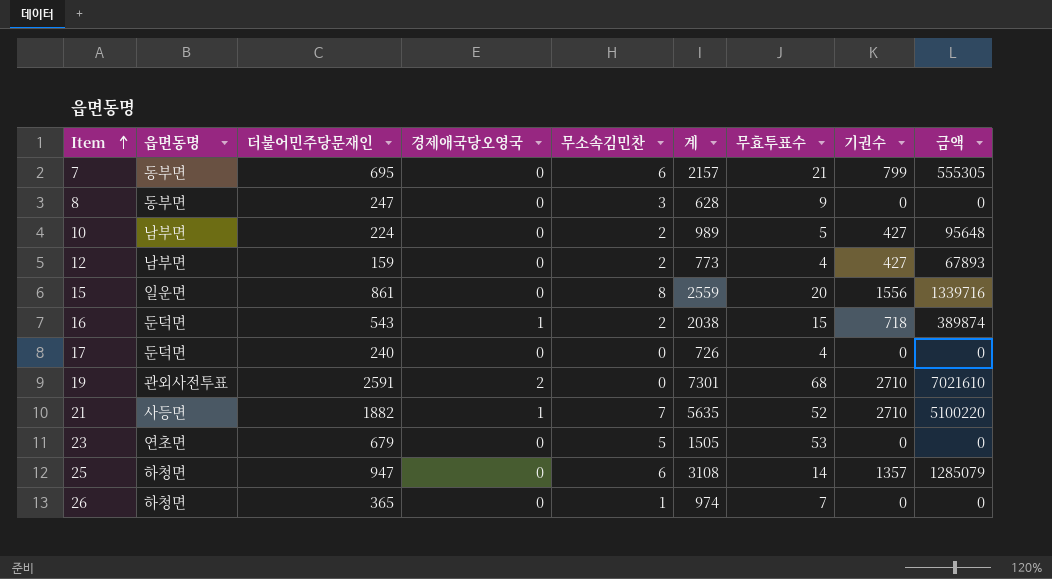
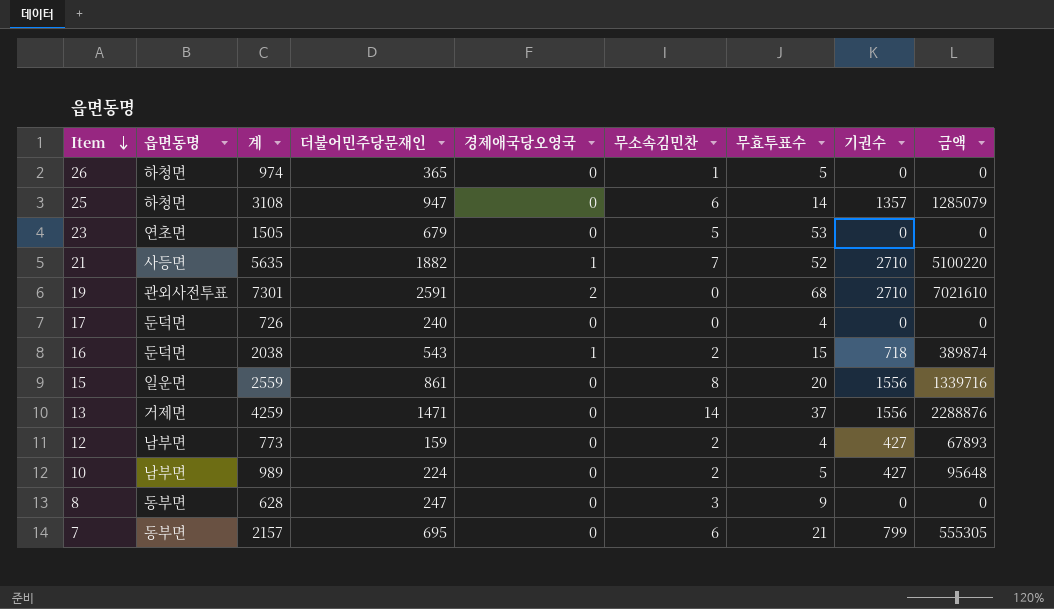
row order: Item ascending -> Item descending
column 계 | position: 6 -> 3
26 | 무효투표수: 7 -> 5
row 13: none -> 거제면 | 4259 | 1471 | 0 | 14 | 37 | 1556 | 2288876

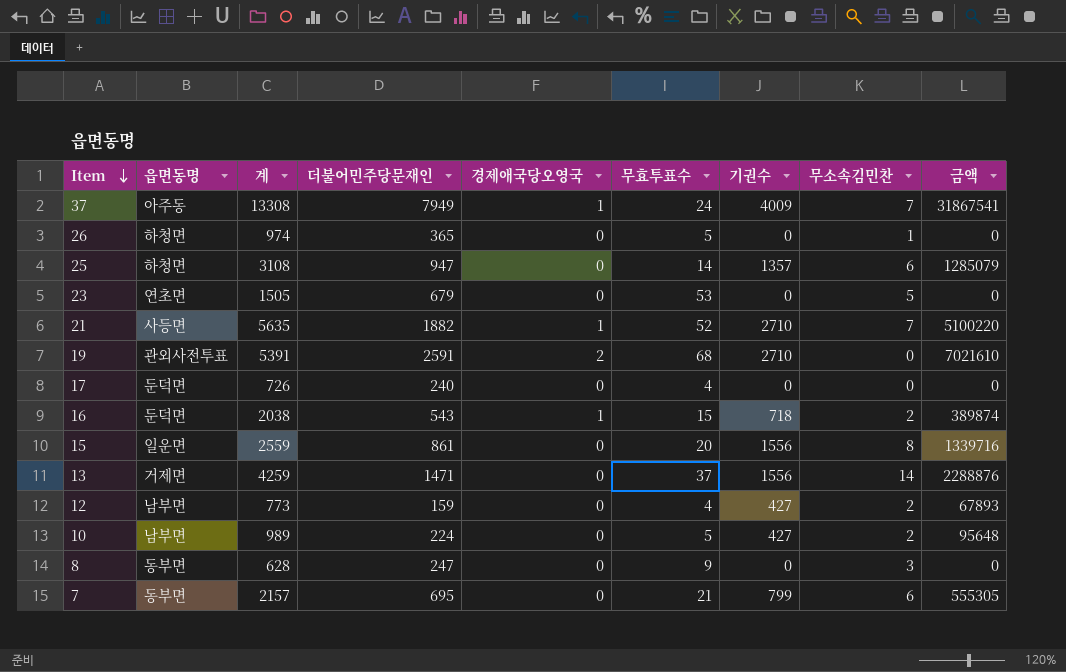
column 무소속김민찬 | position: 6 -> 8
row 37: none -> 아주동 | 13308 | 7949 | 1 | 24 | 4009 | 7 | 31867541
19 | 계: 7301 -> 5391

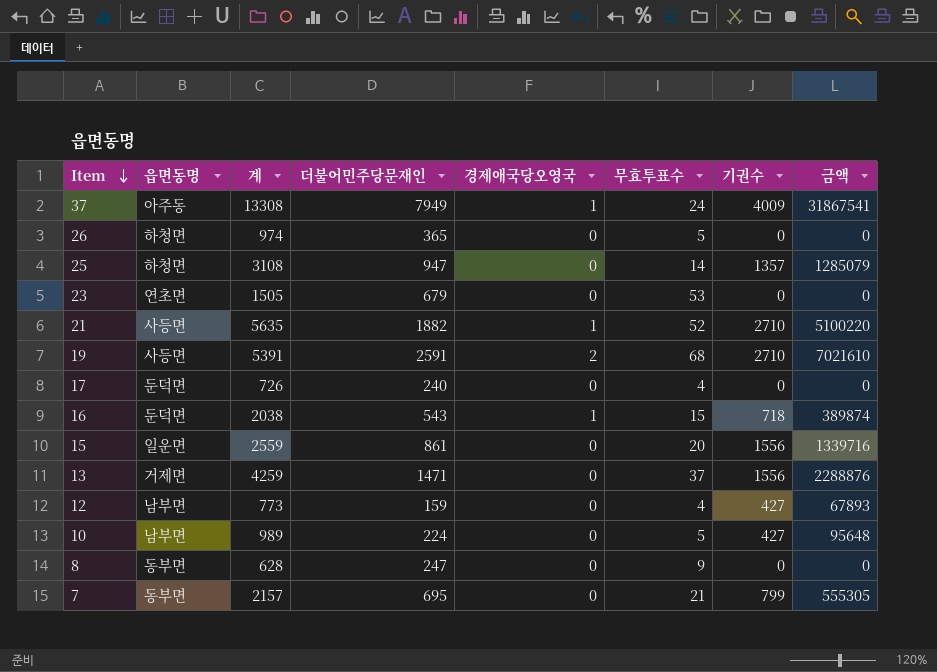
column 무소속김민찬 | position: 8 -> none
19 | 읍면동명: 관외사전투표 -> 사등면

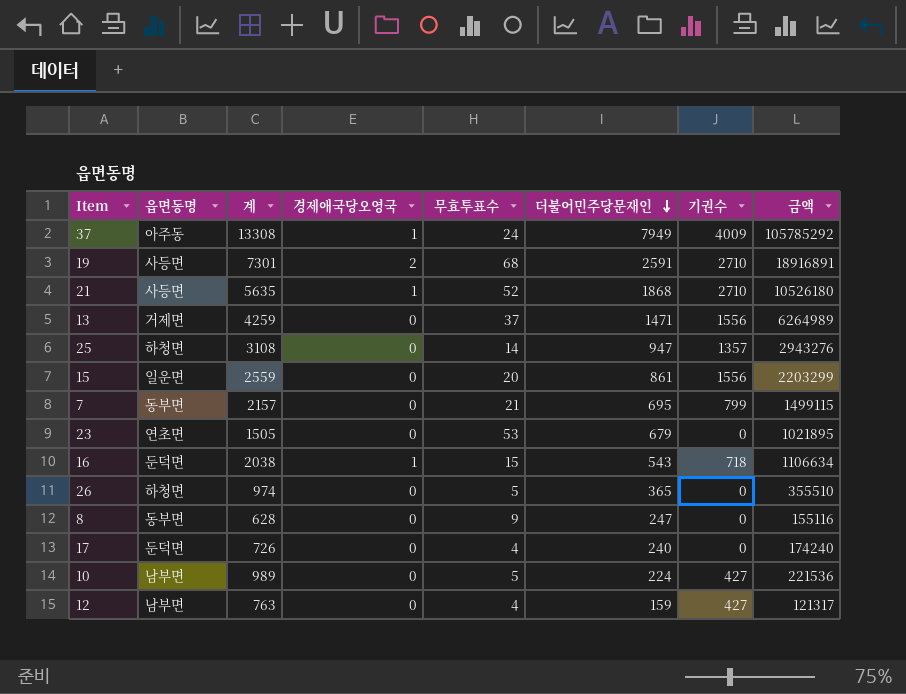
row order: Item descending -> 더불어민주당문재인 descending
column 더불어민주당문재인 | position: 4 -> 6
column 금액 | formula: [더불어민주당문재인] * [기권수] -> [계] * [더불어민주당문재인]
19 | 계: 5391 -> 7301
21 | 더불어민주당문재인: 1882 -> 1868
12 | 계: 773 -> 763

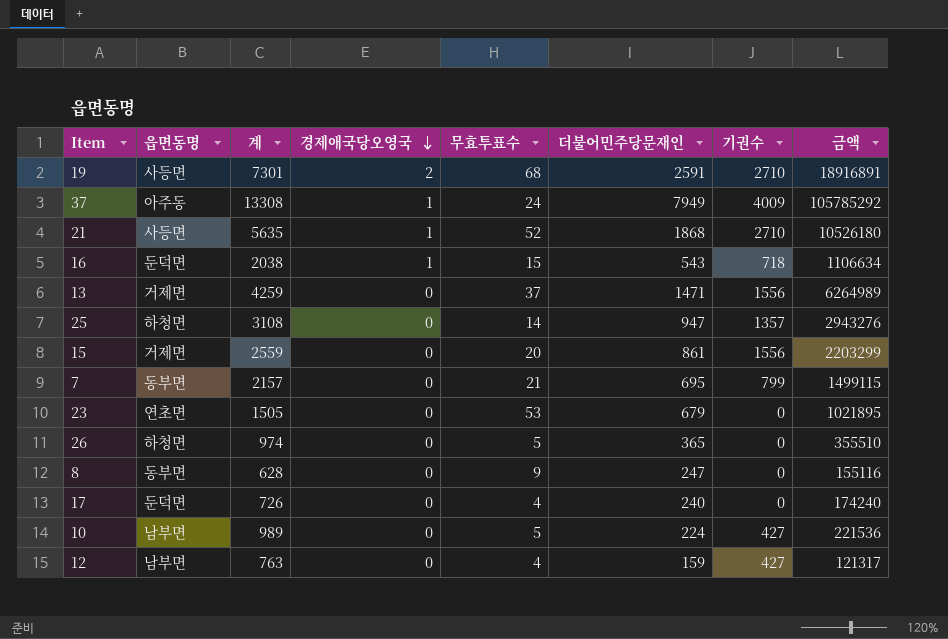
row order: 더불어민주당문재인 descending -> 경제애국당오영국 descending
15 | 읍면동명: 일운면 -> 거제면

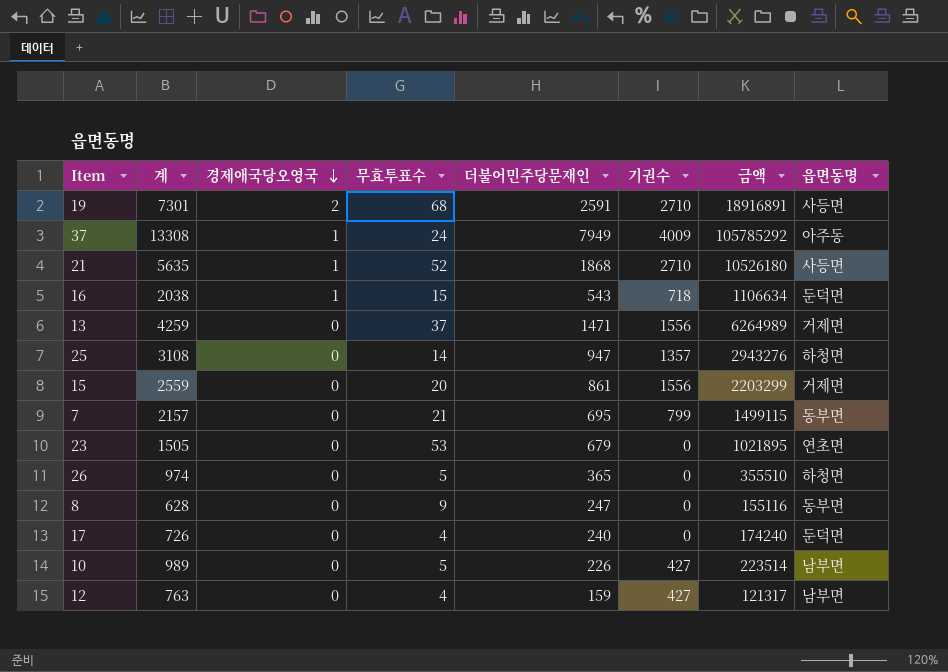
column 읍면동명 | position: 2 -> 8
10 | 더불어민주당문재인: 224 -> 226
10 | 금액: 221536 -> 223514

